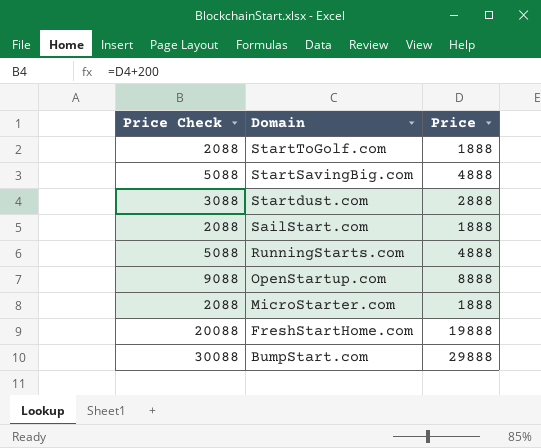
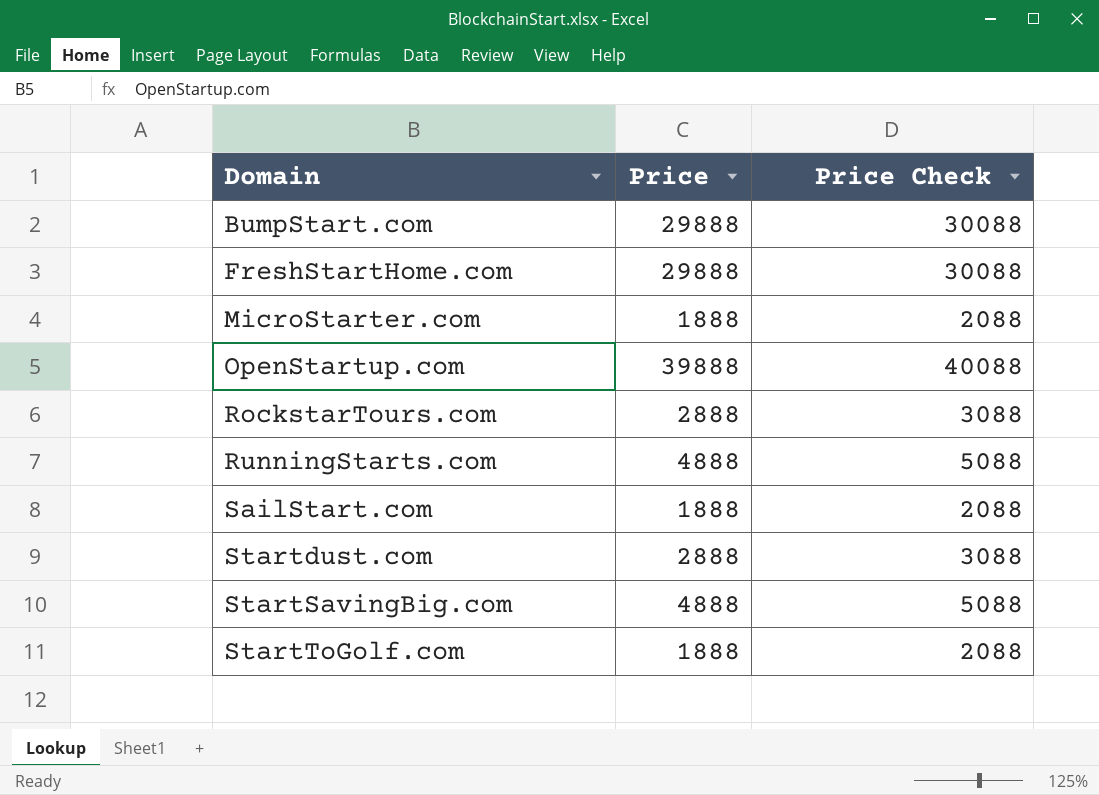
row order: Domain descending -> Domain ascending
column Price Check | position: 1 -> 3
FreshStartHome.com | Price: 19888 -> 29888
FreshStartHome.com | Price Check: 20088 -> 30088
OpenStartup.com | Price: 8888 -> 39888
OpenStartup.com | Price Check: 9088 -> 40088
row RockstarTours.com: none -> 2888 | 3088

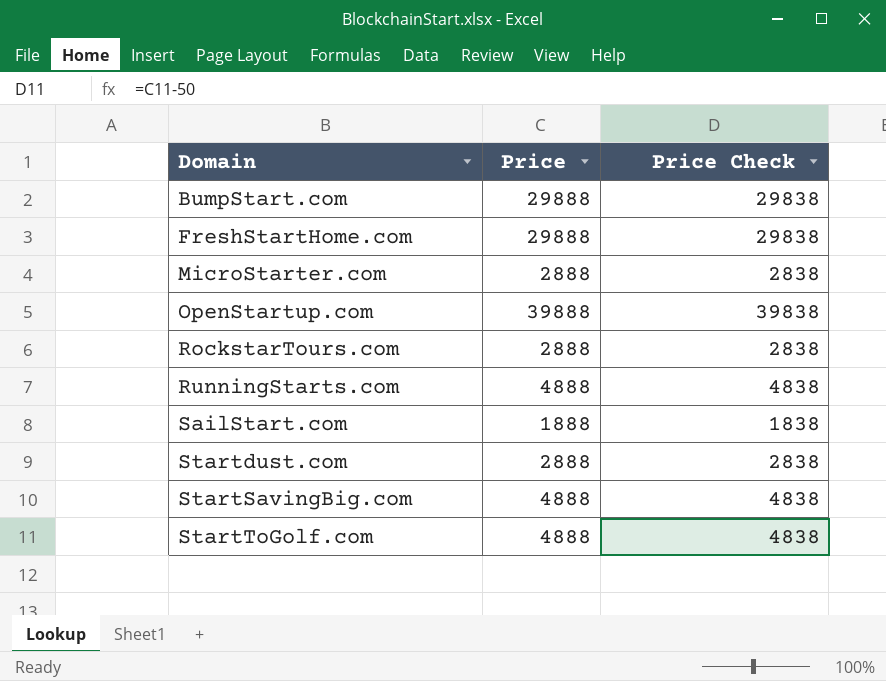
column Price Check | formula: [Price] + 200 -> [Price] - 50
MicroStarter.com | Price: 1888 -> 2888
StartToGolf.com | Price: 1888 -> 4888

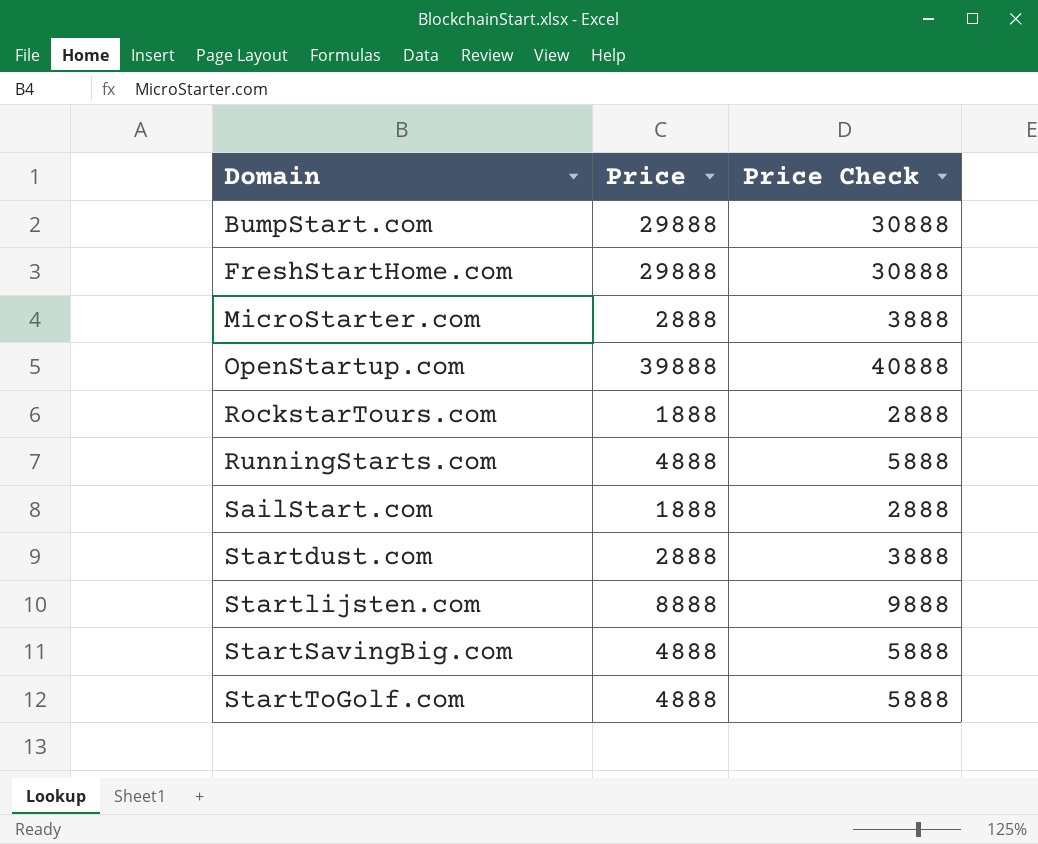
column Price Check | formula: [Price] - 50 -> [Price] + 1000
RockstarTours.com | Price: 2888 -> 1888
row Startlijsten.com: none -> 8888 | 9888

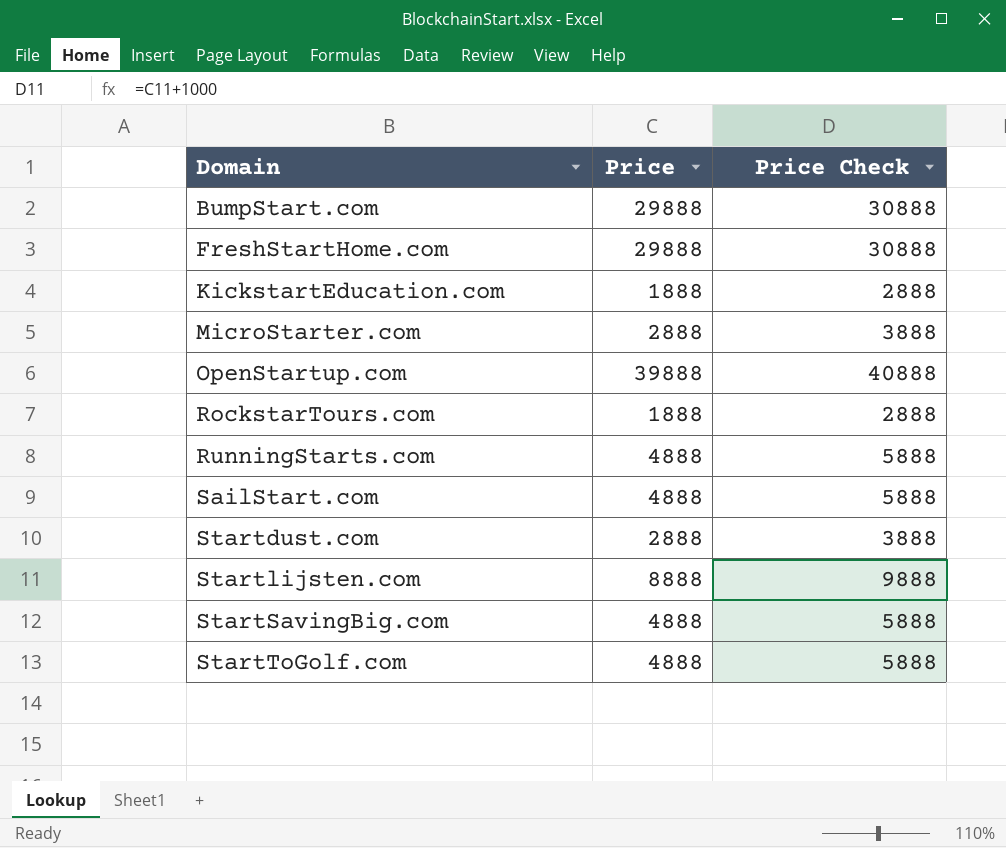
row KickstartEducation.com: none -> 1888 | 2888
SailStart.com | Price: 1888 -> 4888
SailStart.com | Price Check: 2888 -> 5888

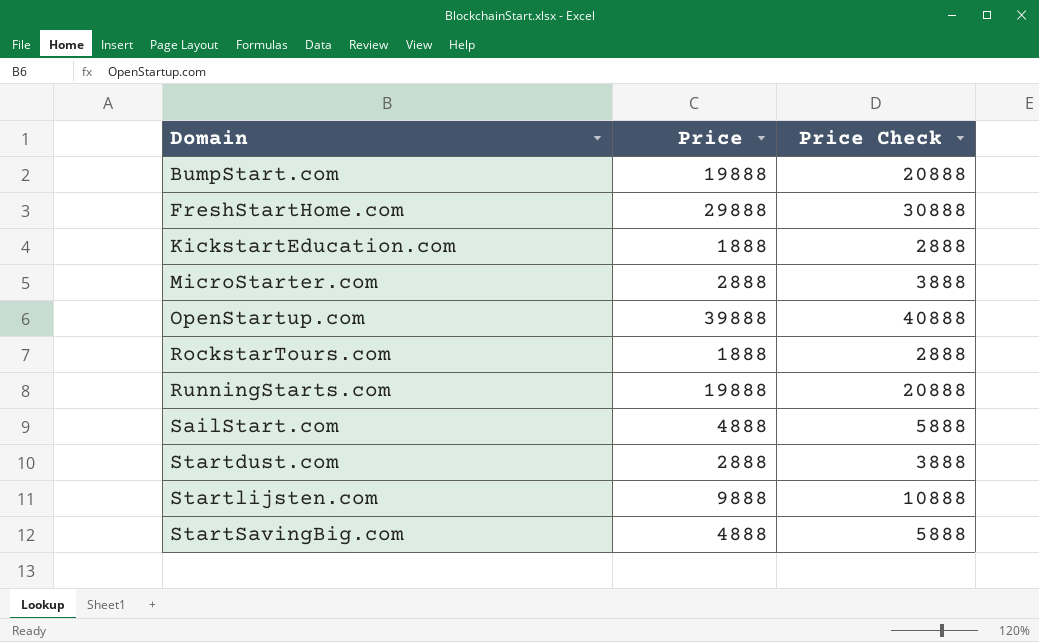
row StartToGolf.com: 4888 | 5888 -> none
BumpStart.com | Price: 29888 -> 19888
BumpStart.com | Price Check: 30888 -> 20888
RunningStarts.com | Price: 4888 -> 19888
RunningStarts.com | Price Check: 5888 -> 20888
Startlijsten.com | Price: 8888 -> 9888
Startlijsten.com | Price Check: 9888 -> 10888

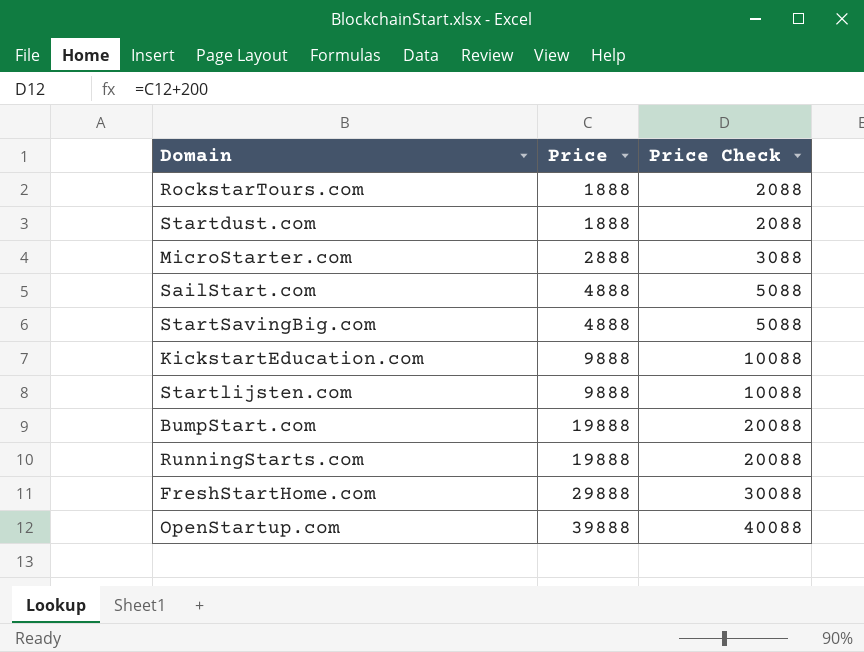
row order: Domain ascending -> Price ascending
column Price Check | formula: [Price] + 1000 -> [Price] + 200
Startdust.com | Price: 2888 -> 1888
KickstartEducation.com | Price: 1888 -> 9888

